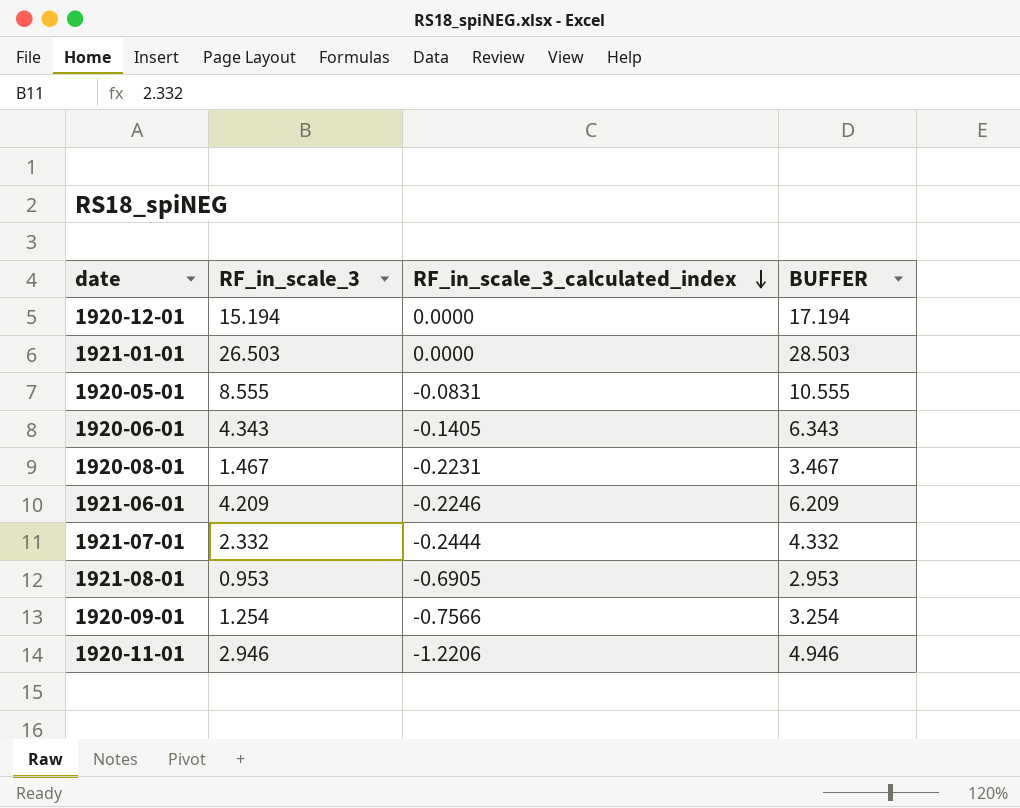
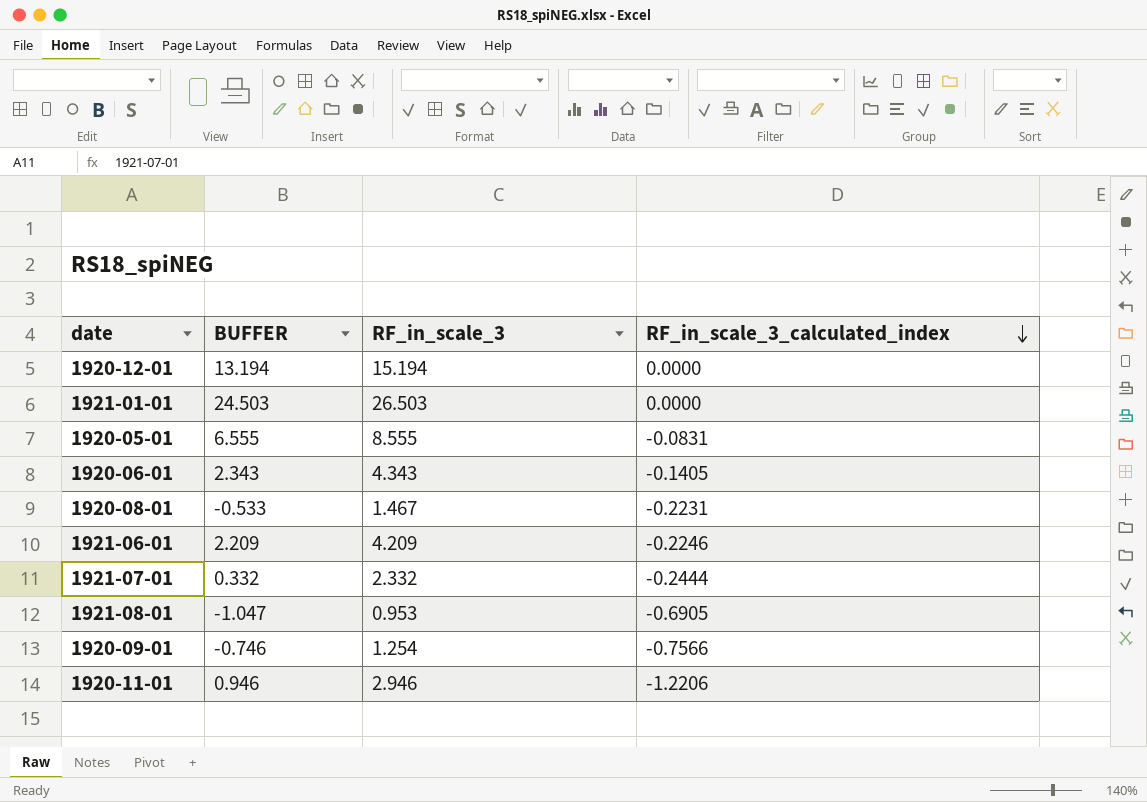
column BUFFER | formula: [RF_in_scale_3] + 2 -> [RF_in_scale_3] - 2
column BUFFER | position: 4 -> 2

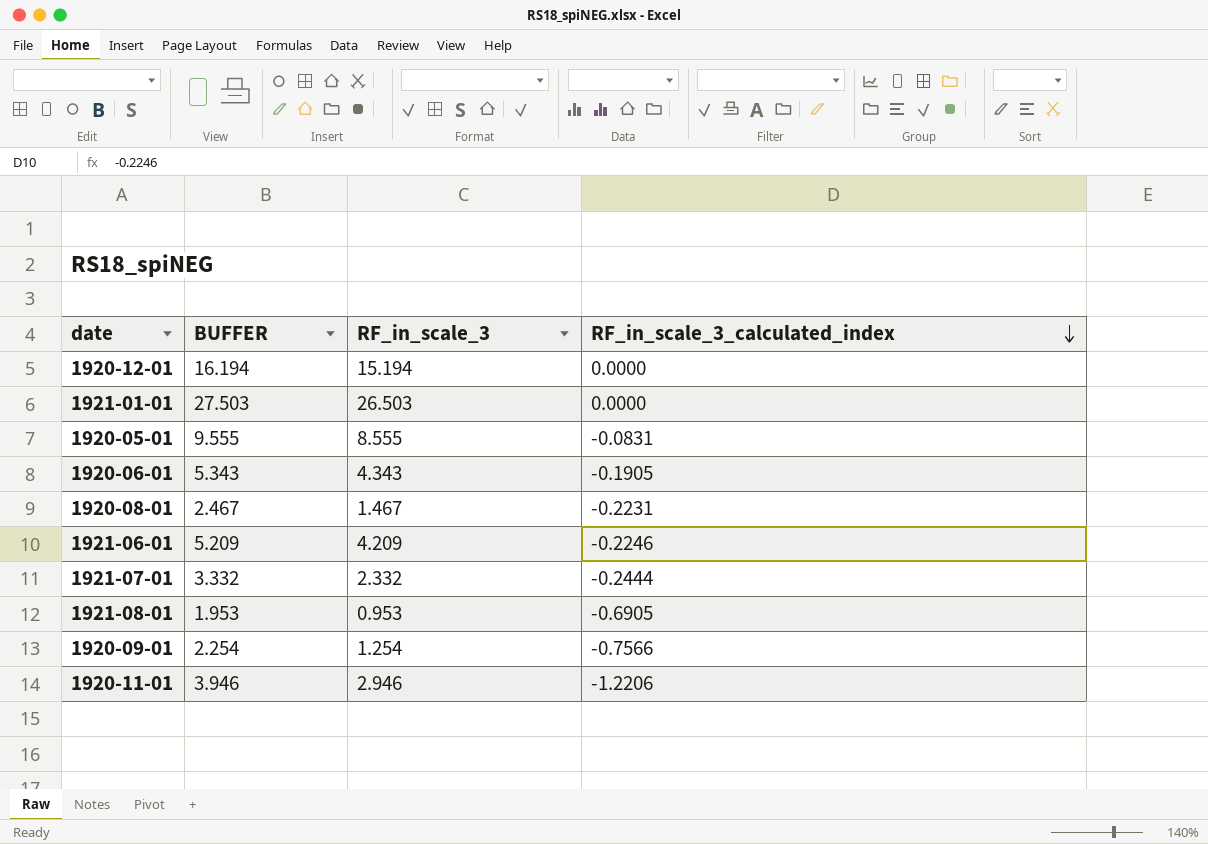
column BUFFER | formula: [RF_in_scale_3] - 2 -> [RF_in_scale_3] + 1
1920-06-01 | RF_in_scale_3_calculated_index: -0.1405 -> -0.1905

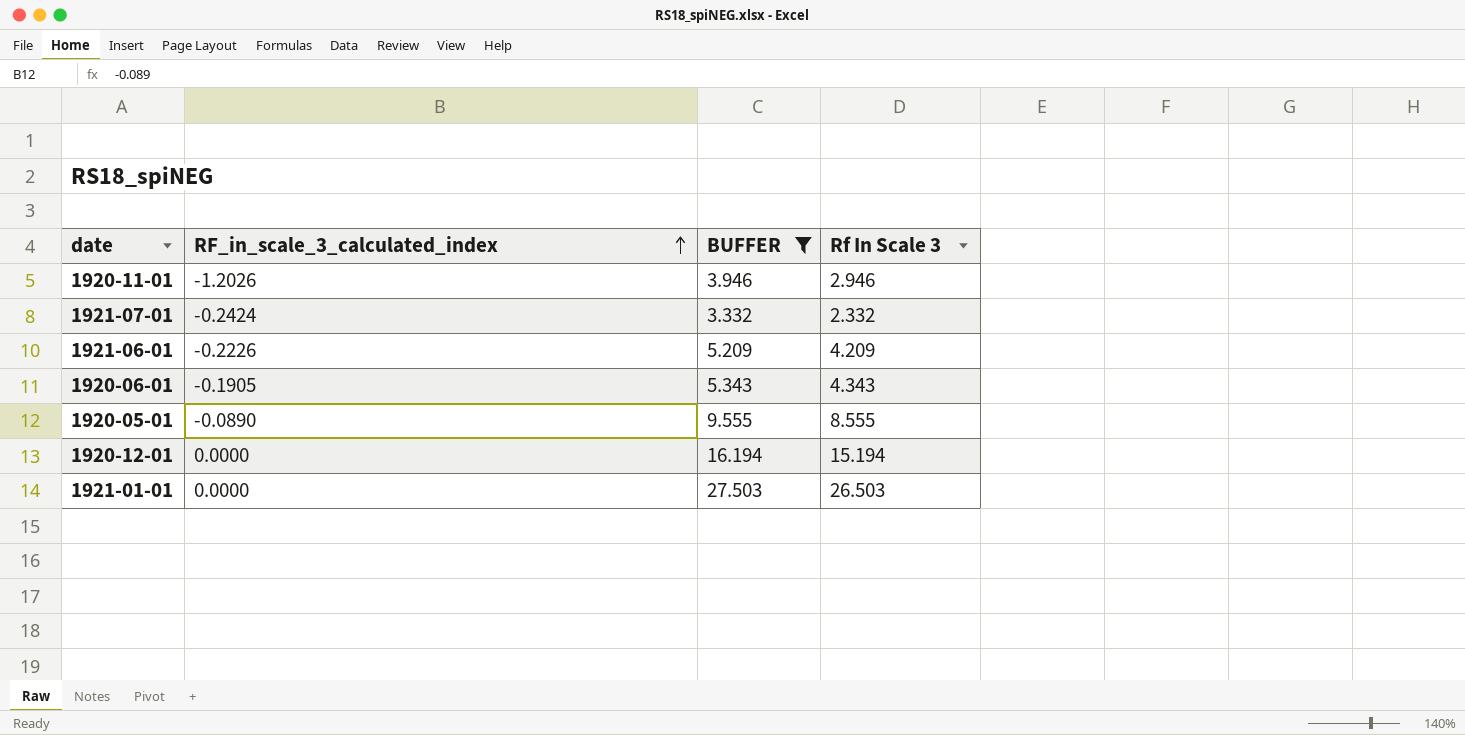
filter: none -> BUFFER >= 3.332
row order: RF_in_scale_3_calculated_index descending -> RF_in_scale_3_calculated_index ascending
column RF_in_scale_3_calculated_index | position: 4 -> 2
column name: RF_in_scale_3 -> Rf In Scale 3
1920-11-01 | RF_in_scale_3_calculated_index: -1.2206 -> -1.2026
1921-07-01 | RF_in_scale_3_calculated_index: -0.2444 -> -0.2424
1921-06-01 | RF_in_scale_3_calculated_index: -0.2246 -> -0.2226
1920-05-01 | RF_in_scale_3_calculated_index: -0.0831 -> -0.0890

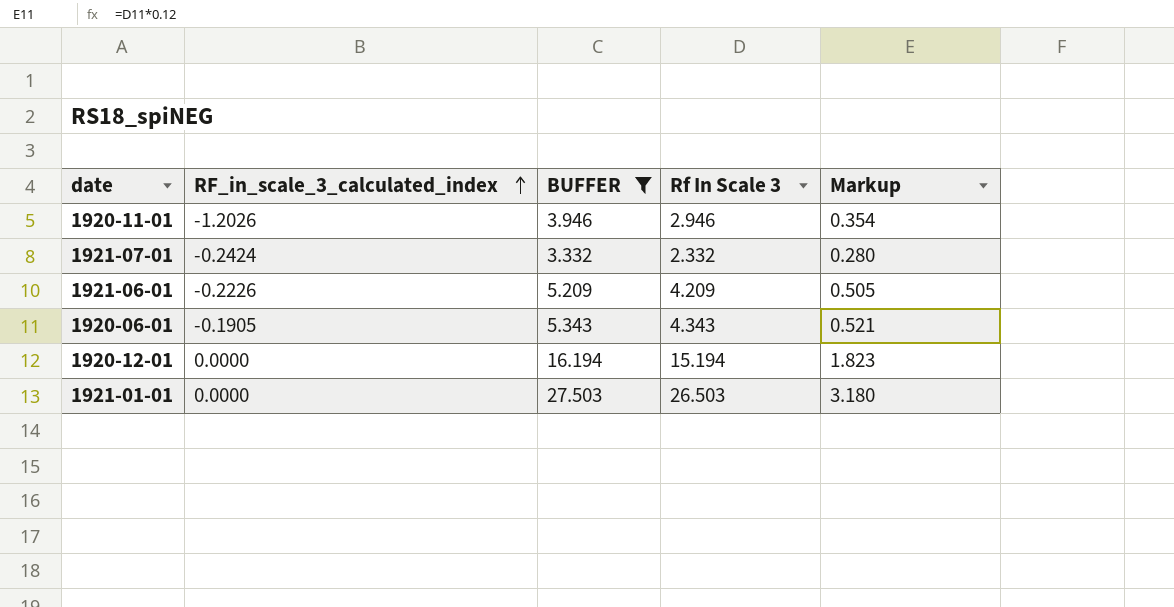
column Markup | formula: none -> [Rf In Scale 3] * 0.12
row 1920-05-01: -0.0890 | 9.555 | 8.555 -> none

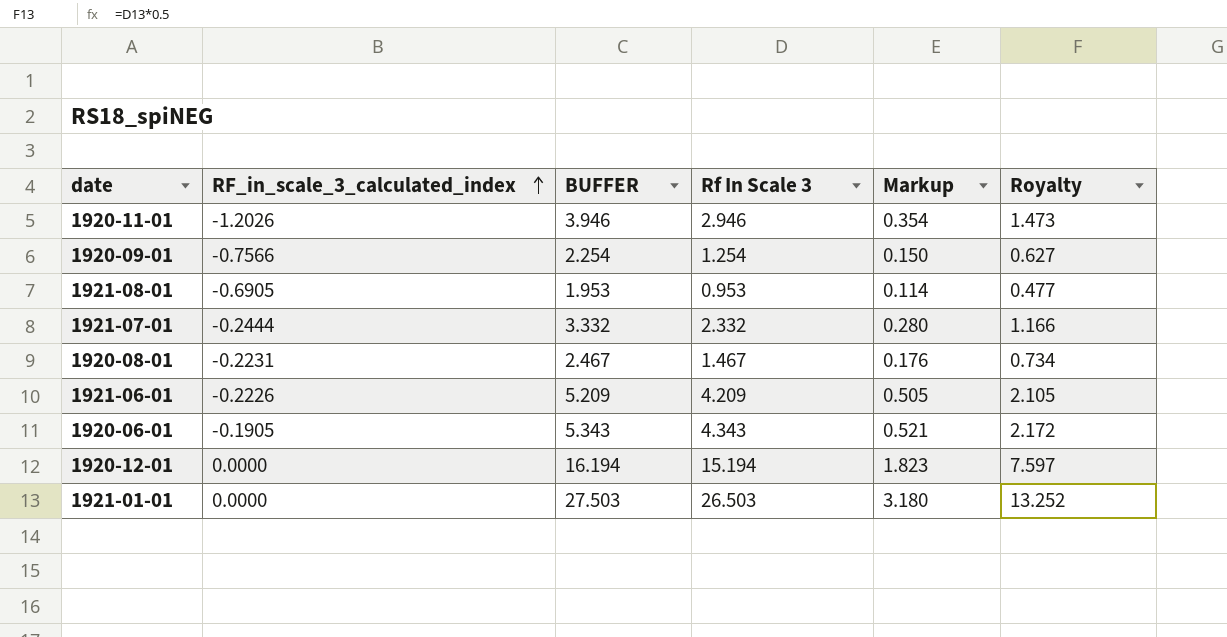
filter: BUFFER >= 3.332 -> none
column Royalty | formula: none -> [Rf In Scale 3] * 0.5
1921-07-01 | RF_in_scale_3_calculated_index: -0.2424 -> -0.2444

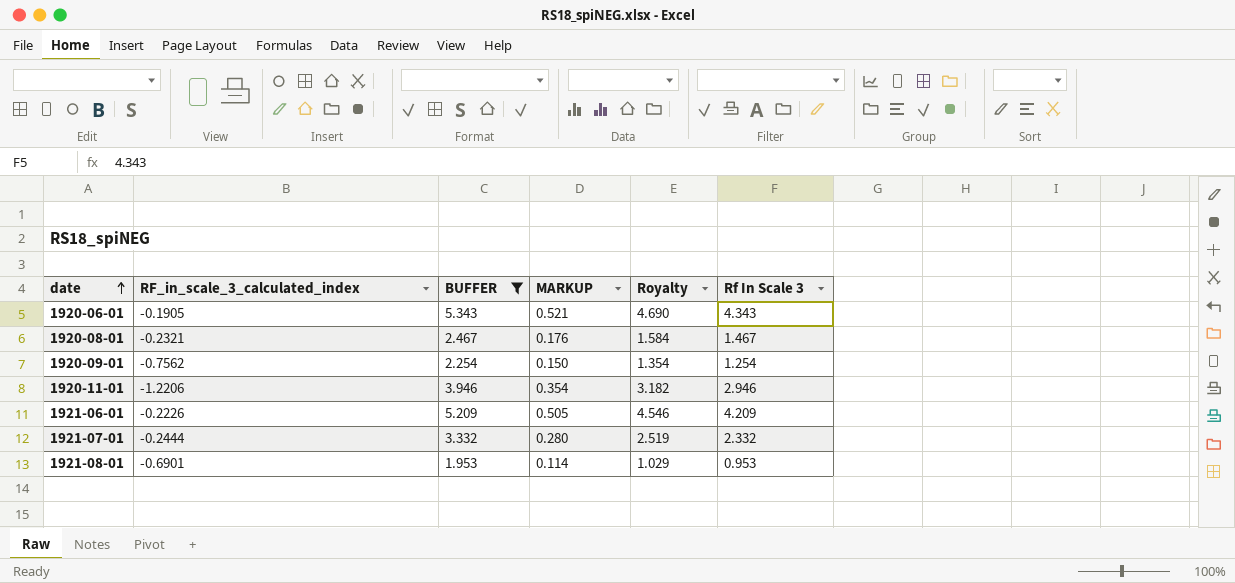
filter: none -> BUFFER <= 5.343
row order: RF_in_scale_3_calculated_index ascending -> date ascending
column name: Markup -> MARKUP
column Royalty | formula: [Rf In Scale 3] * 0.5 -> [Rf In Scale 3] * 1.08
column Rf In Scale 3 | position: 4 -> 6
1920-08-01 | RF_in_scale_3_calculated_index: -0.2231 -> -0.2321
1920-09-01 | RF_in_scale_3_calculated_index: -0.7566 -> -0.7562
1920-11-01 | RF_in_scale_3_calculated_index: -1.2026 -> -1.2206
1921-08-01 | RF_in_scale_3_calculated_index: -0.6905 -> -0.6901

